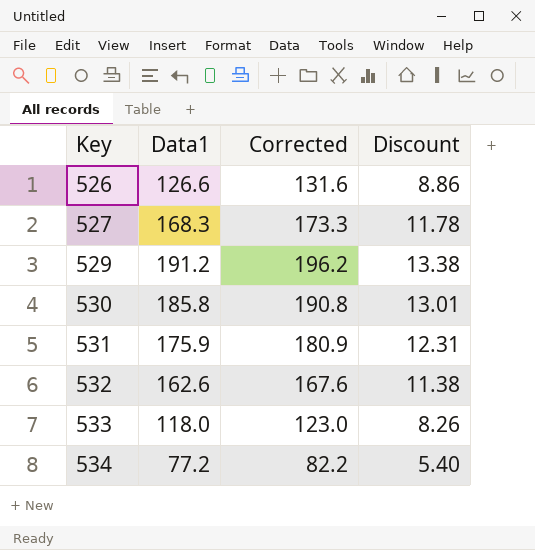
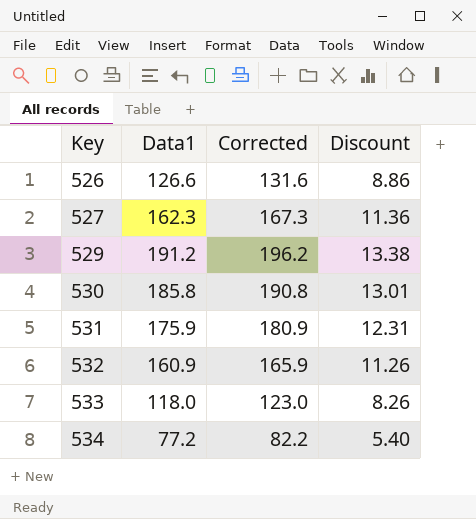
527 | Data1: 168.3 -> 162.3
527 | Corrected: 173.3 -> 167.3
527 | Discount: 11.78 -> 11.36
532 | Data1: 162.6 -> 160.9
532 | Corrected: 167.6 -> 165.9
532 | Discount: 11.38 -> 11.26

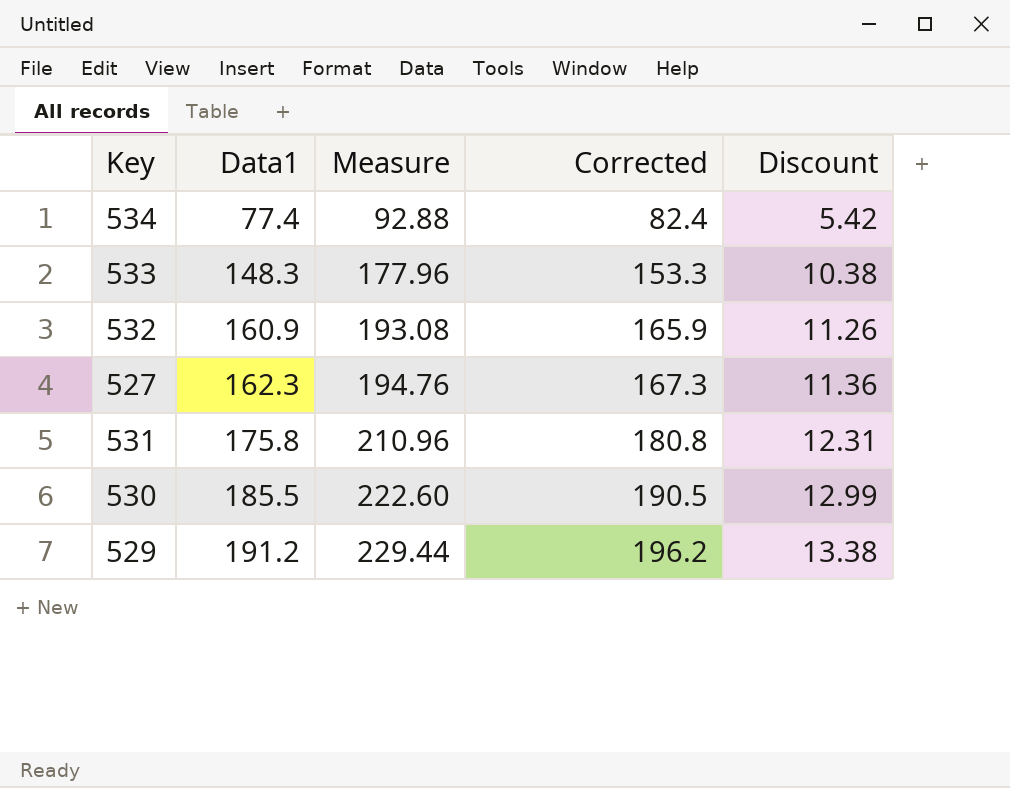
row order: Key ascending -> Data1 ascending
column Measure | formula: none -> [Data1] * 1.2
row 526: 126.6 | 131.6 | 8.86 -> none
534 | Data1: 77.2 -> 77.4
534 | Corrected: 82.2 -> 82.4
534 | Discount: 5.40 -> 5.42
533 | Data1: 118.0 -> 148.3
533 | Corrected: 123.0 -> 153.3
533 | Discount: 8.26 -> 10.38
531 | Data1: 175.9 -> 175.8
531 | Corrected: 180.9 -> 180.8
530 | Data1: 185.8 -> 185.5
530 | Corrected: 190.8 -> 190.5
530 | Discount: 13.01 -> 12.99

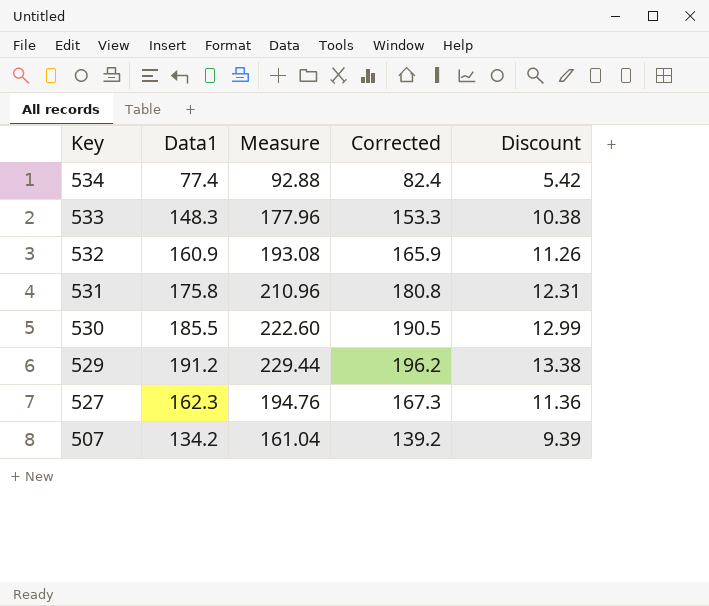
row order: Data1 ascending -> Key descending
row 507: none -> 134.2 | 161.04 | 139.2 | 9.39

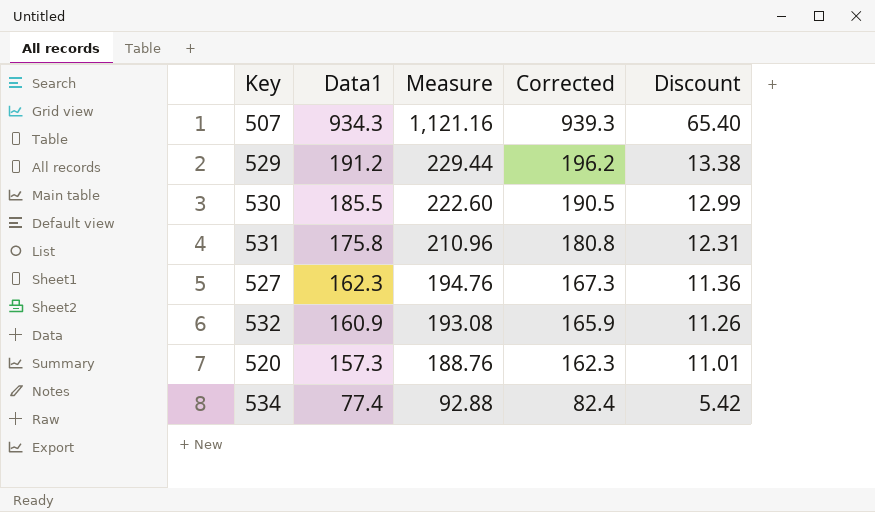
row order: Key descending -> Data1 descending
row 533: 148.3 | 177.96 | 153.3 | 10.38 -> none
507 | Data1: 134.2 -> 934.3
507 | Measure: 161.04 -> 1,121.16
507 | Corrected: 139.2 -> 939.3
507 | Discount: 9.39 -> 65.40
row 520: none -> 157.3 | 188.76 | 162.3 | 11.01

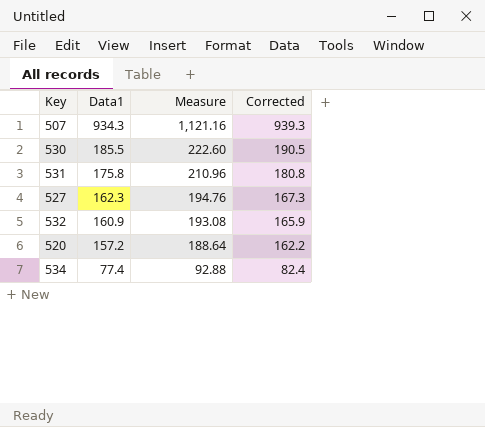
column Discount | formula: [Data1] * 0.07 -> none
row 529: 191.2 | 229.44 | 196.2 | 13.38 -> none
520 | Data1: 157.3 -> 157.2
520 | Measure: 188.76 -> 188.64
520 | Corrected: 162.3 -> 162.2

